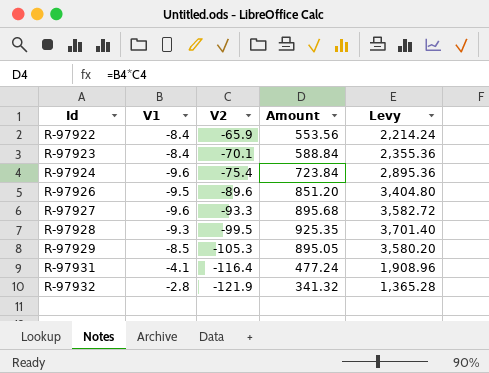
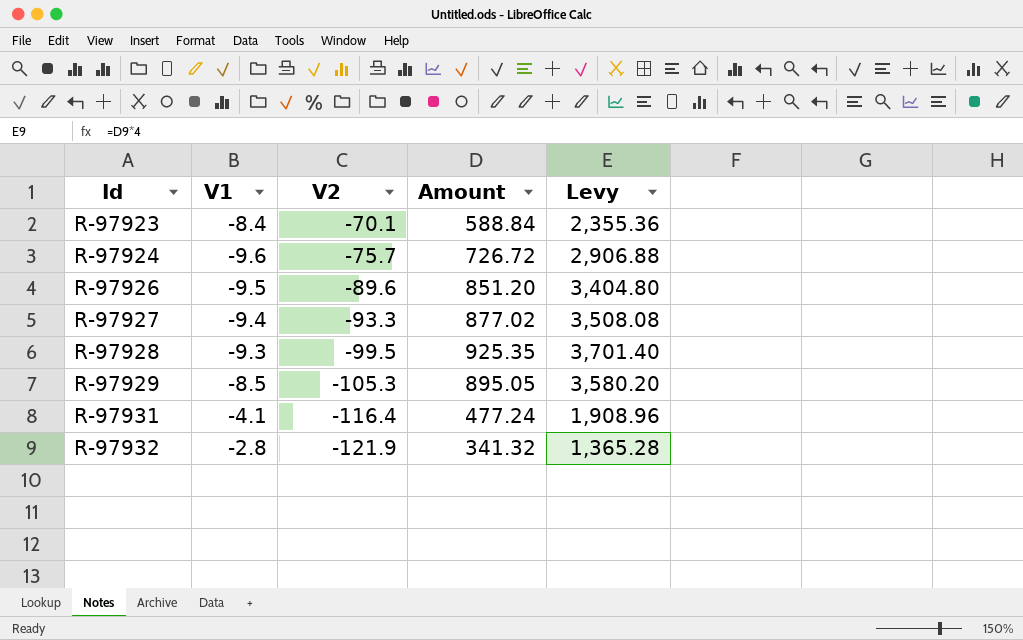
row R-97922: -8.4 | -65.9 | 553.56 | 2,214.24 -> none
R-97924 | V2: -75.4 -> -75.7
R-97924 | Amount: 723.84 -> 726.72
R-97924 | Levy: 2,895.36 -> 2,906.88
R-97927 | V1: -9.6 -> -9.4
R-97927 | Amount: 895.68 -> 877.02
R-97927 | Levy: 3,582.72 -> 3,508.08

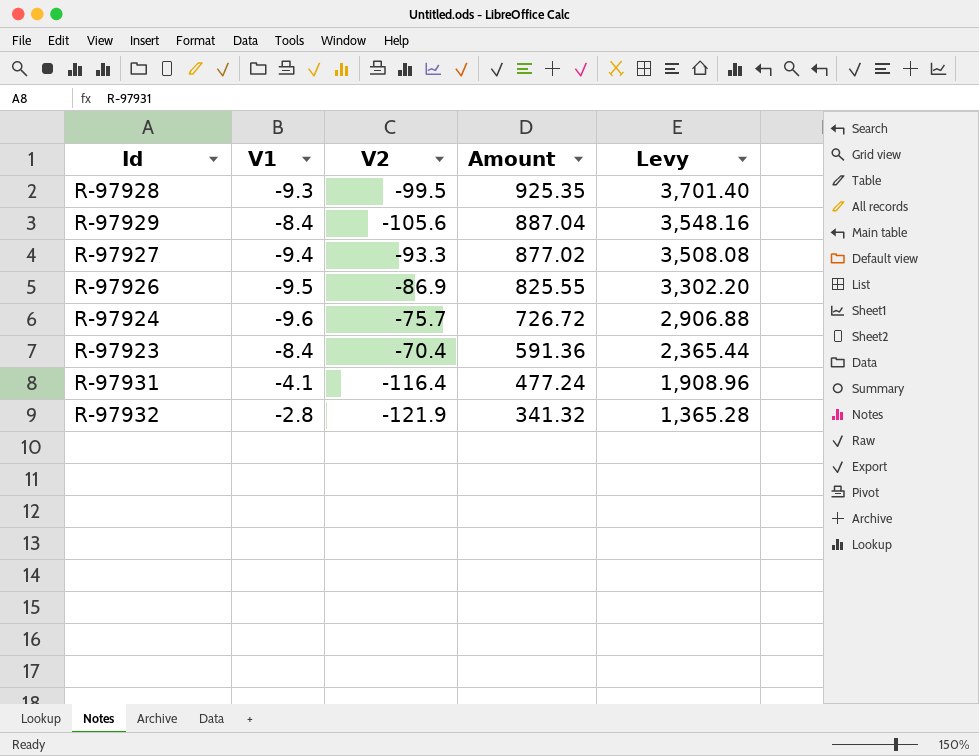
row order: Id ascending -> Amount descending
R-97929 | V1: -8.5 -> -8.4
R-97929 | V2: -105.3 -> -105.6
R-97929 | Amount: 895.05 -> 887.04
R-97929 | Levy: 3,580.20 -> 3,548.16
R-97926 | V2: -89.6 -> -86.9
R-97926 | Amount: 851.20 -> 825.55
R-97926 | Levy: 3,404.80 -> 3,302.20
R-97923 | V2: -70.1 -> -70.4
R-97923 | Amount: 588.84 -> 591.36
R-97923 | Levy: 2,355.36 -> 2,365.44

